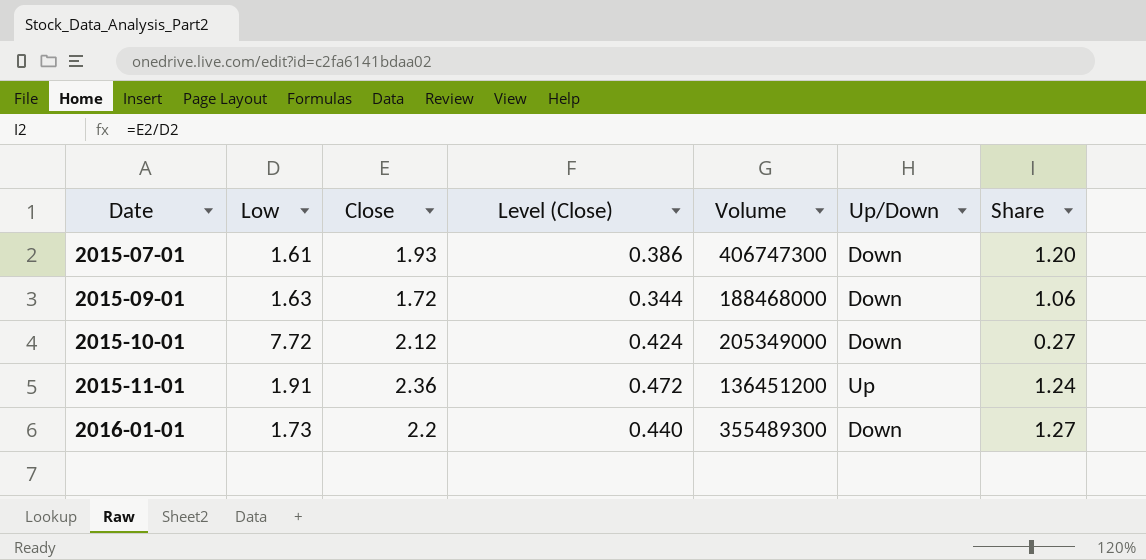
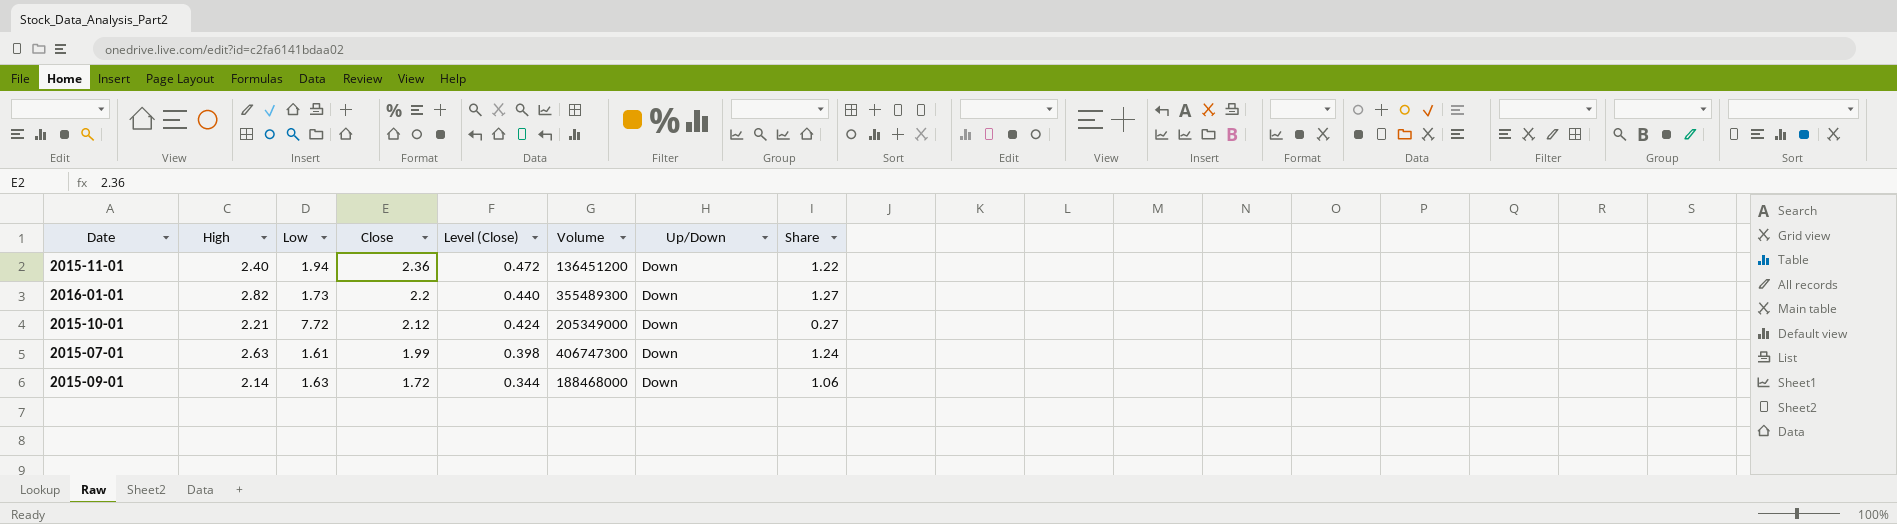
row order: Date ascending -> Close descending
column High | position: none -> 2
2015-11-01 | Low: 1.91 -> 1.94
2015-11-01 | Up/Down: Up -> Down
2015-11-01 | Share: 1.24 -> 1.22
2015-07-01 | Close: 1.93 -> 1.99
2015-07-01 | Level (Close): 0.386 -> 0.398
2015-07-01 | Share: 1.20 -> 1.24

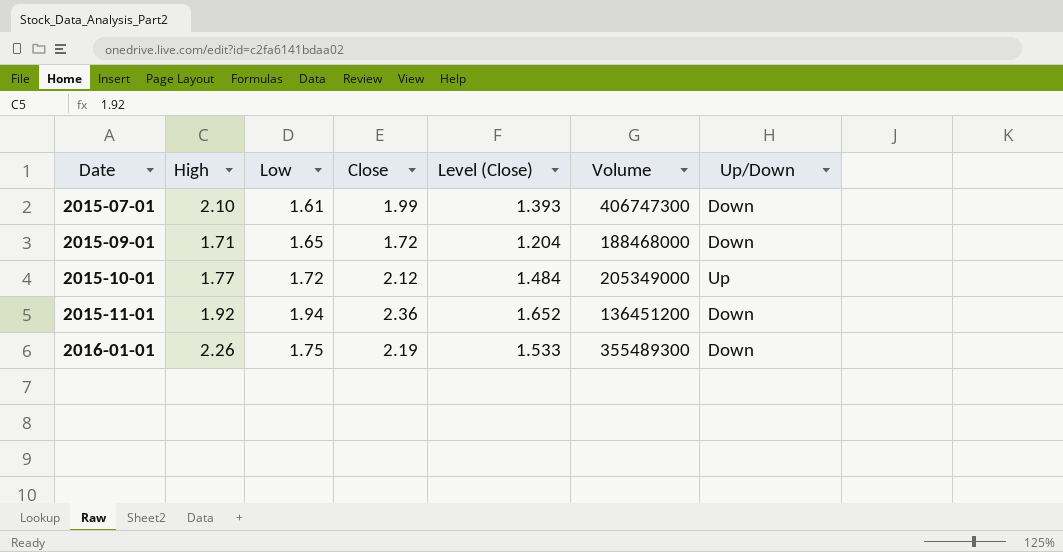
row order: Close descending -> Date ascending
column Share | formula: [Close] / [Low] -> none
column Level (Close) | formula: [Close] * 0.2 -> [Close] * 0.7
2015-07-01 | High: 2.63 -> 2.10
2015-09-01 | High: 2.14 -> 1.71
2015-09-01 | Low: 1.63 -> 1.65
2015-10-01 | High: 2.21 -> 1.77
2015-10-01 | Low: 7.72 -> 1.72
2015-10-01 | Up/Down: Down -> Up
2015-11-01 | High: 2.40 -> 1.92
2016-01-01 | High: 2.82 -> 2.26
2016-01-01 | Low: 1.73 -> 1.75
2016-01-01 | Close: 2.2 -> 2.19

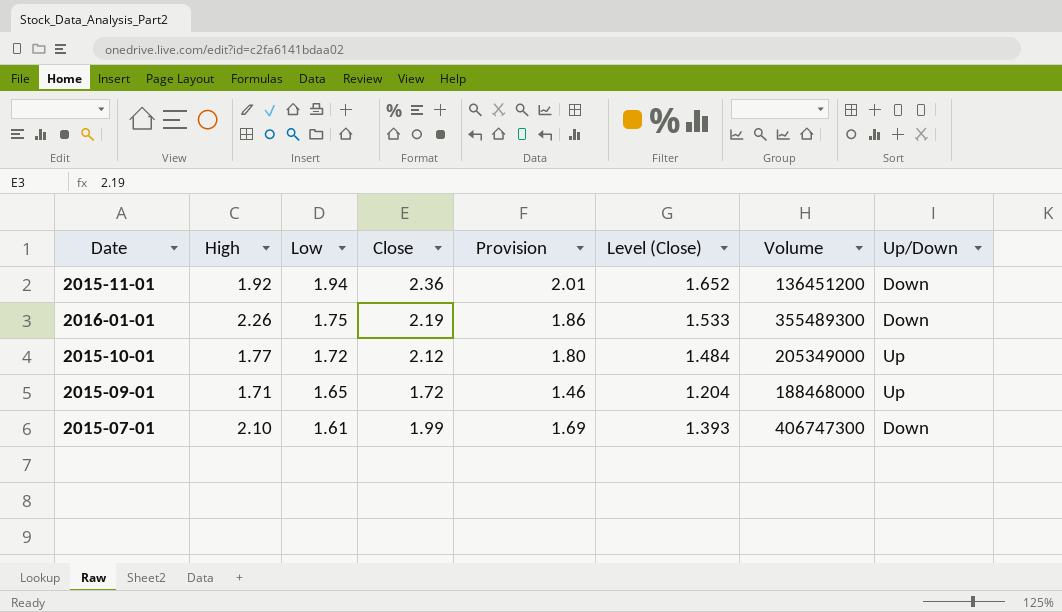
row order: Date ascending -> Low descending
column Provision | formula: none -> [Close] * 0.85
2015-09-01 | Up/Down: Down -> Up

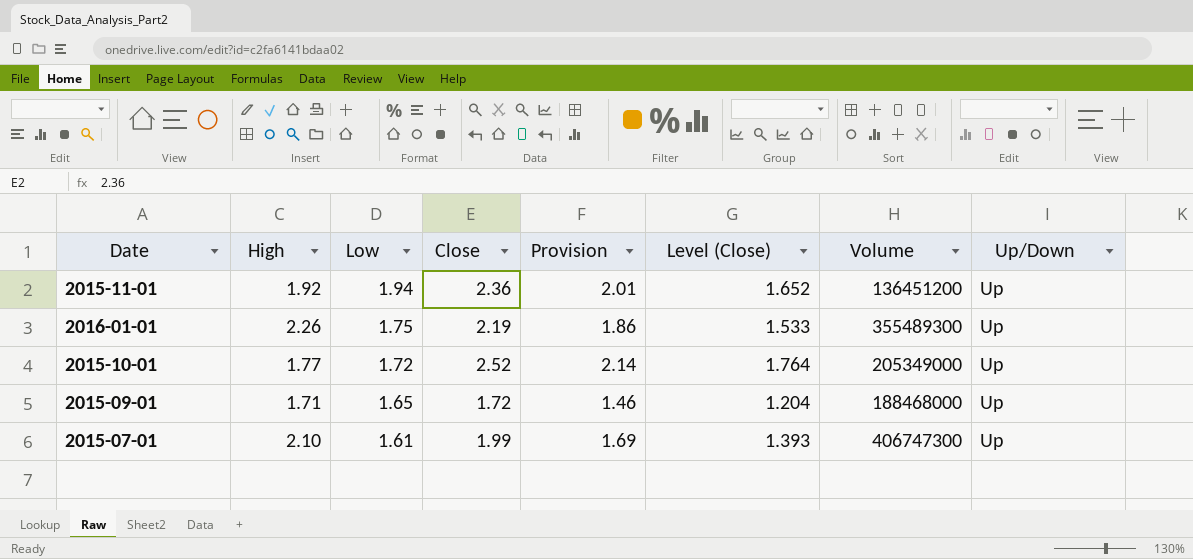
2015-11-01 | Up/Down: Down -> Up
2016-01-01 | Up/Down: Down -> Up
2015-10-01 | Close: 2.12 -> 2.52
2015-10-01 | Provision: 1.80 -> 2.14
2015-10-01 | Level (Close): 1.484 -> 1.764
2015-07-01 | Up/Down: Down -> Up

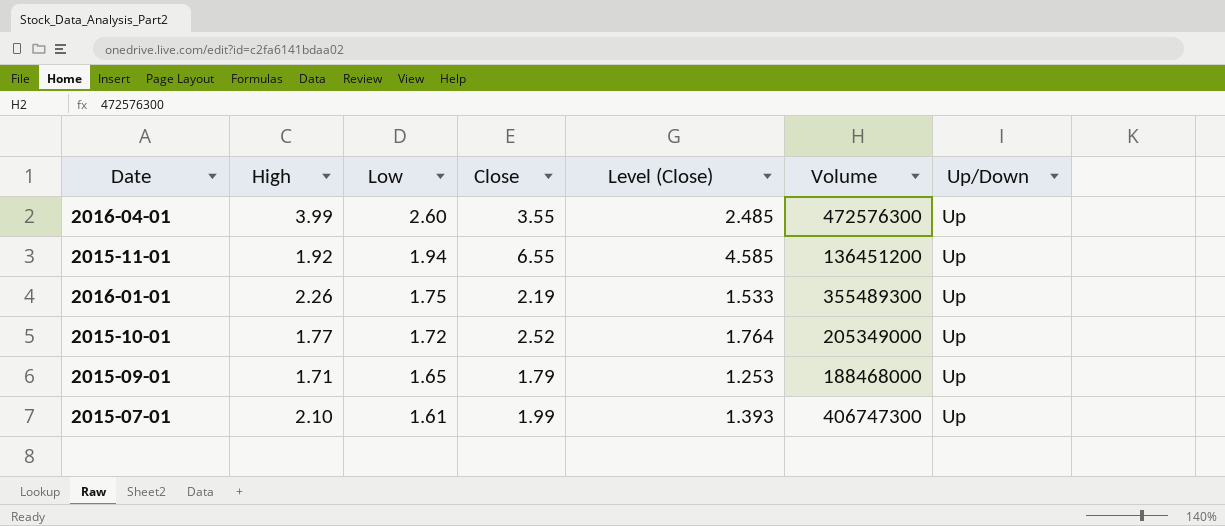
column Provision | formula: [Close] * 0.85 -> none
row 2016-04-01: none -> 3.99 | 2.60 | 3.55 | 2.485 | 472576300 | Up
2015-11-01 | Close: 2.36 -> 6.55
2015-11-01 | Level (Close): 1.652 -> 4.585
2015-09-01 | Close: 1.72 -> 1.79
2015-09-01 | Level (Close): 1.204 -> 1.253

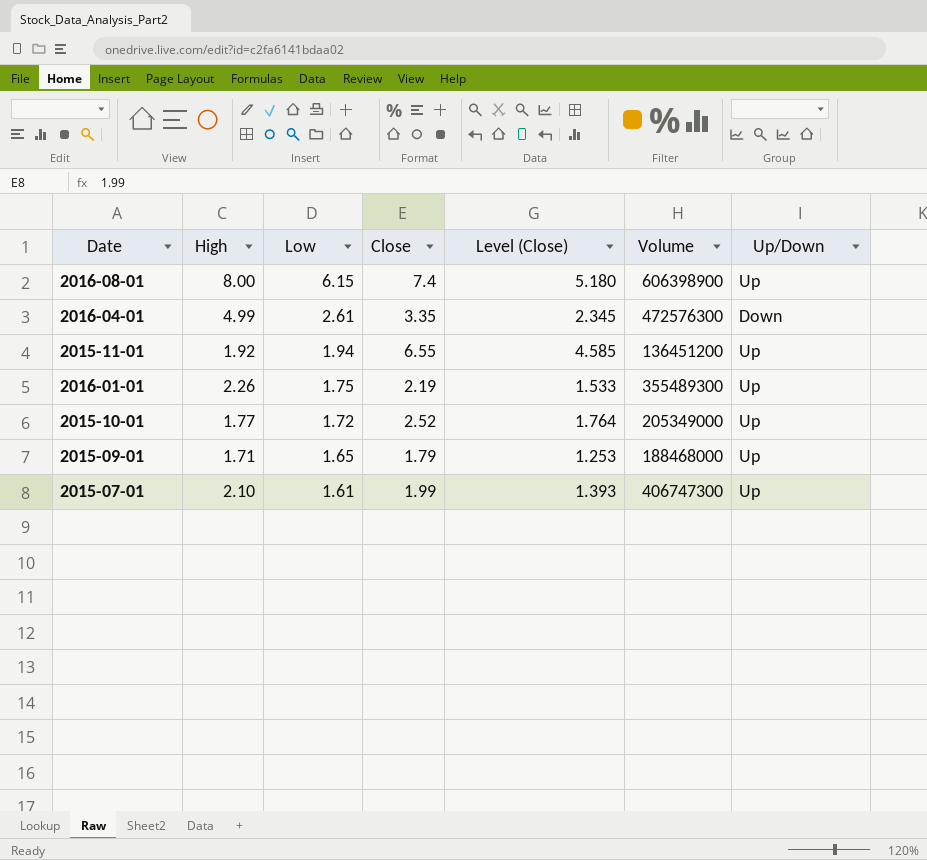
row 2016-08-01: none -> 8.00 | 6.15 | 7.4 | 5.180 | 606398900 | Up
2016-04-01 | High: 3.99 -> 4.99
2016-04-01 | Low: 2.60 -> 2.61
2016-04-01 | Close: 3.55 -> 3.35
2016-04-01 | Level (Close): 2.485 -> 2.345
2016-04-01 | Up/Down: Up -> Down

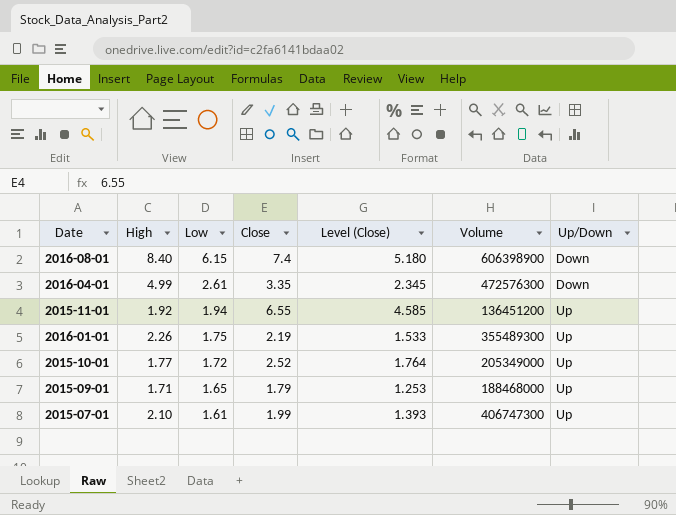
2016-08-01 | High: 8.00 -> 8.40
2016-08-01 | Up/Down: Up -> Down

